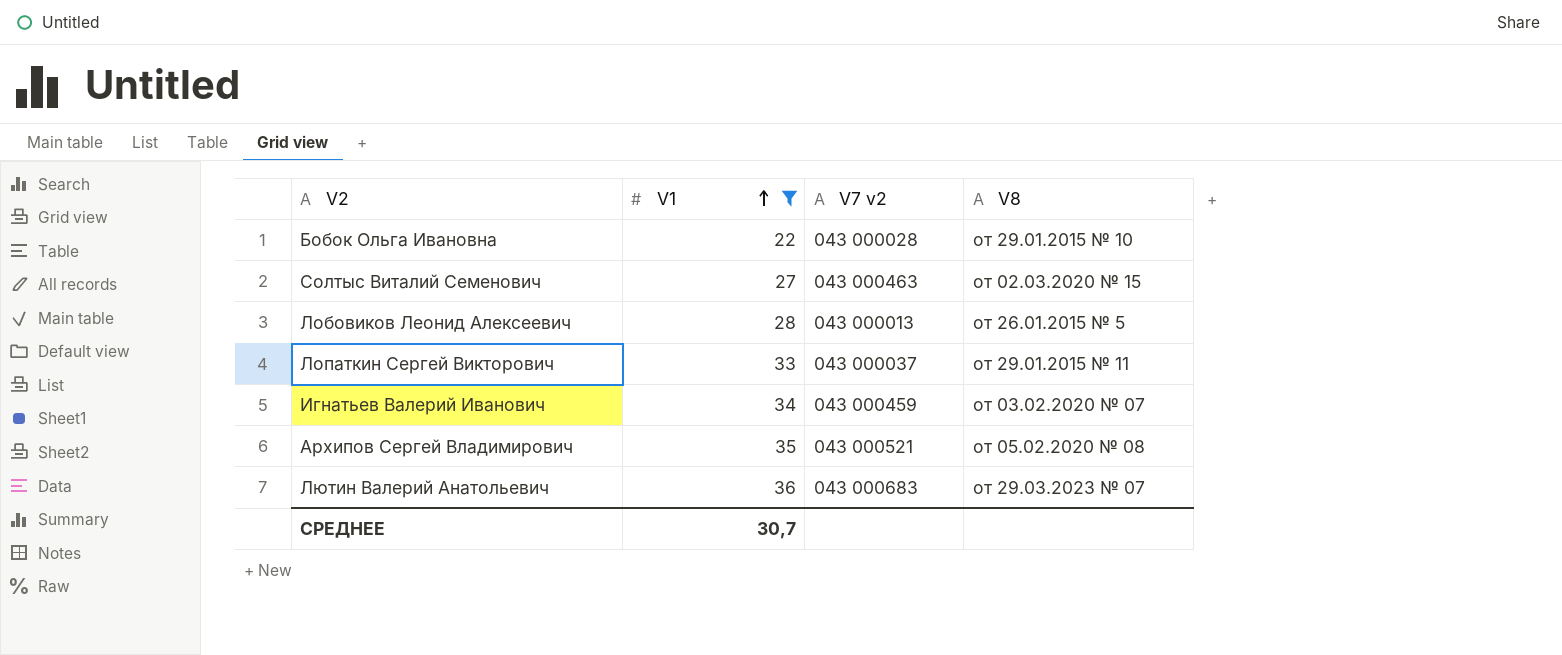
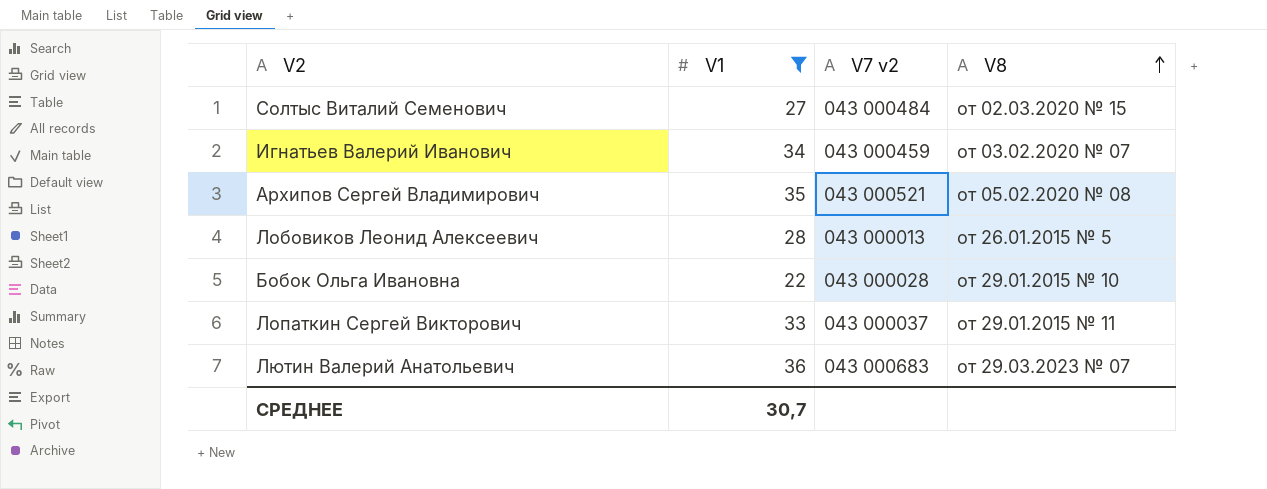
row order: V1 ascending -> V8 ascending
Солтыс Виталий Семенович | V7 v2: 043 000463 -> 043 000484

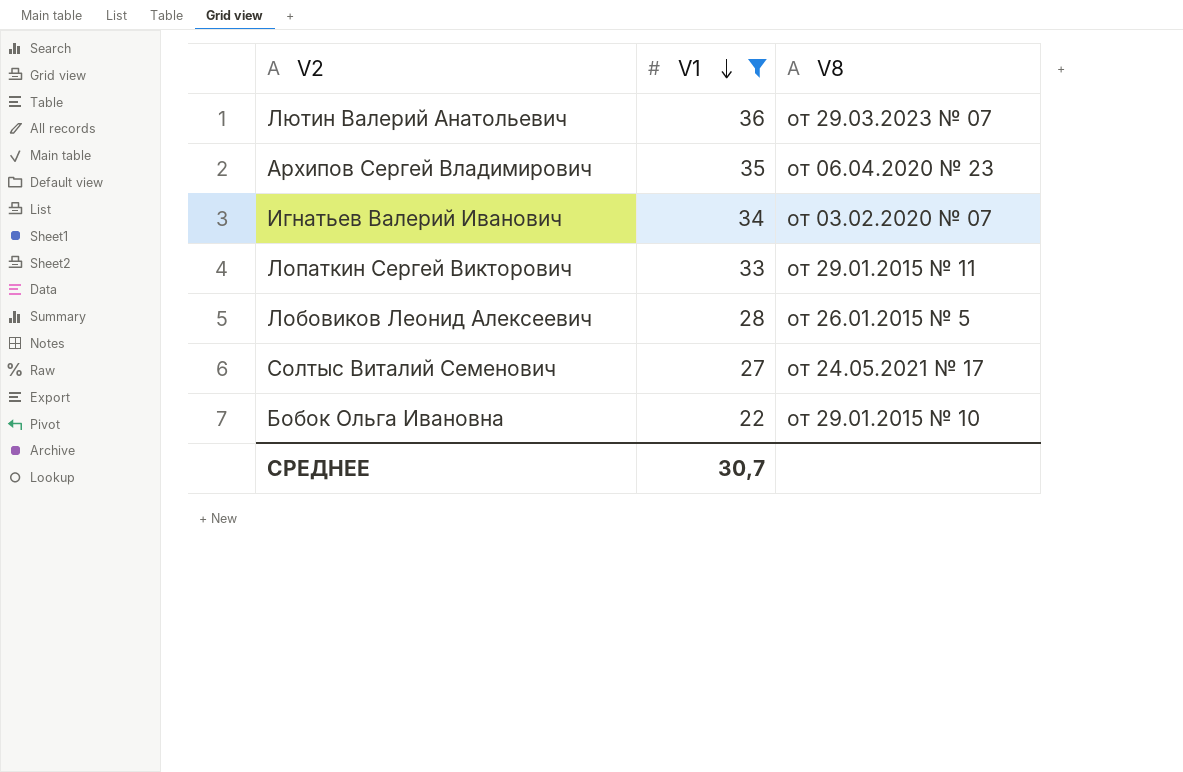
row order: V8 ascending -> V1 descending
column V7 v2 | position: 3 -> none
Архипов Сергей Владимирович | V8: от 05.02.2020 № 08 -> от 06.04.2020 № 23
Солтыс Виталий Семенович | V8: от 02.03.2020 № 15 -> от 24.05.2021 № 17

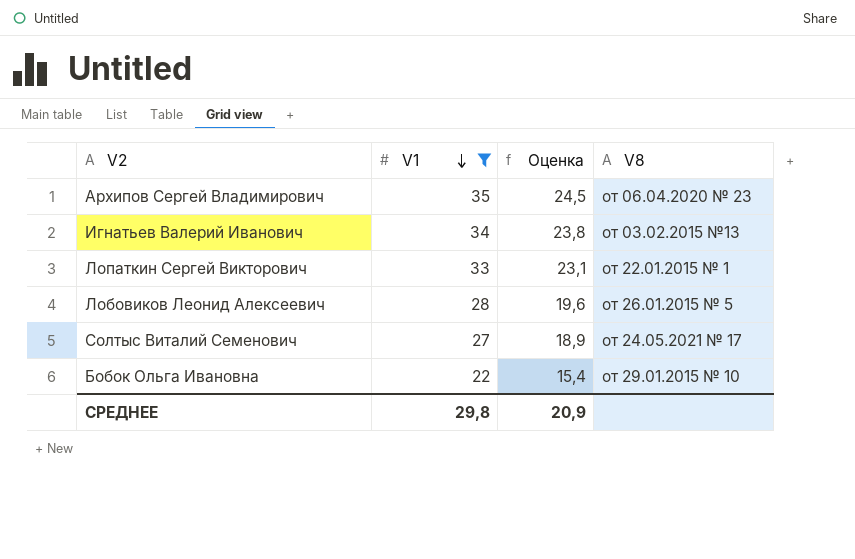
column Оценка | formula: none -> [V1] * 0,7
row Лютин Валерий Анатольевич: 36 | от 29.03.2023 № 07 -> none
Игнатьев Валерий Иванович | V8: от 03.02.2020 № 07 -> от 03.02.2015 №13
Лопаткин Сергей Викторович | V8: от 29.01.2015 № 11 -> от 22.01.2015 № 1
СРЕДНЕЕ | V1: 30,7 -> 29,8

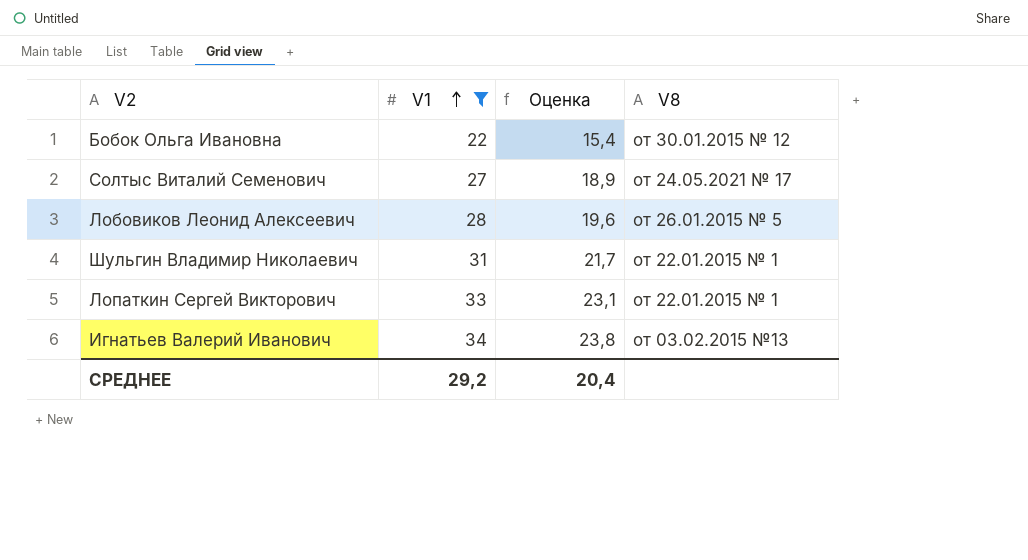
row order: V1 descending -> V1 ascending
row Архипов Сергей Владимирович: 35 | 24,5 | от 06.04.2020 № 23 -> none
Бобок Ольга Ивановна | V8: от 29.01.2015 № 10 -> от 30.01.2015 № 12
row Шульгин Владимир Николаевич: none -> 31 | 21,7 | от 22.01.2015 № 1
СРЕДНЕЕ | V1: 29,8 -> 29,2
СРЕДНЕЕ | Оценка: 20,9 -> 20,4

